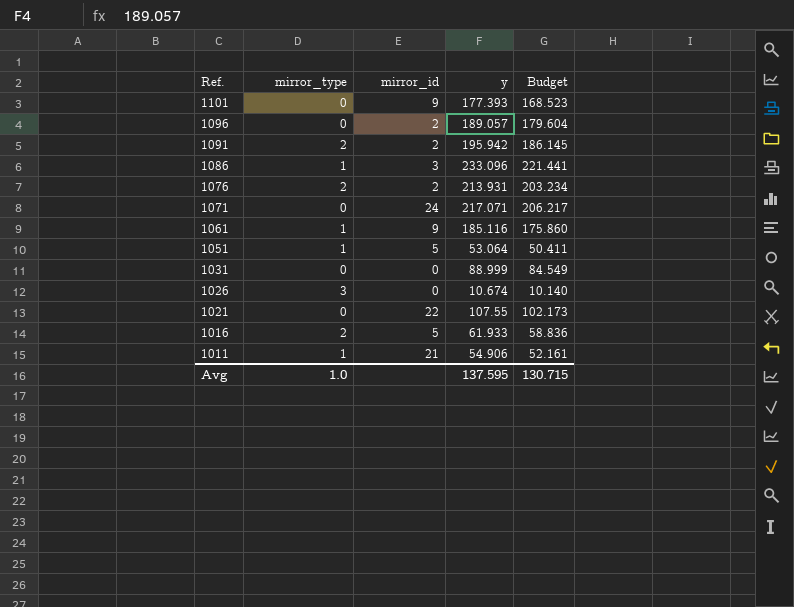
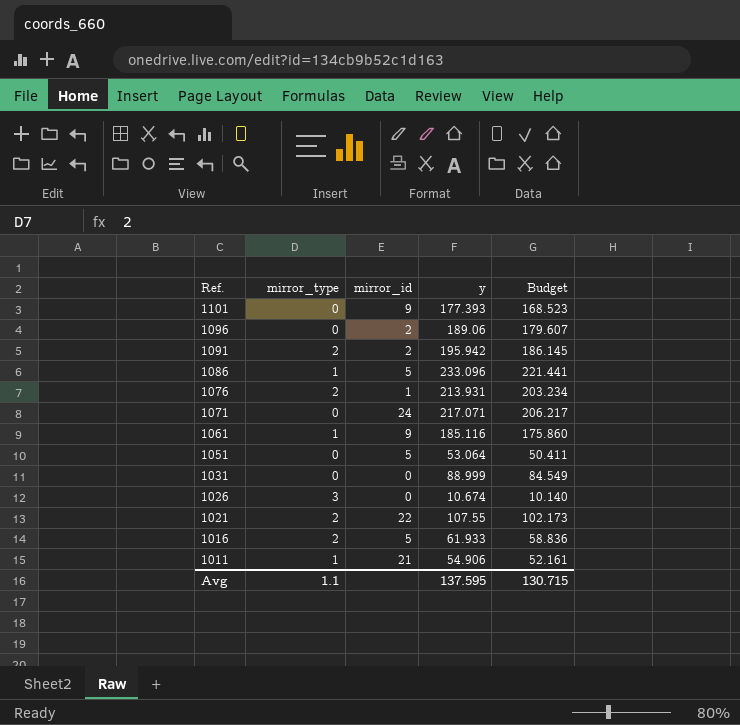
1096 | y: 189.057 -> 189.06
1096 | Budget: 179.604 -> 179.607
1086 | mirror_id: 3 -> 5
1076 | mirror_id: 2 -> 1
1051 | mirror_type: 1 -> 0
1021 | mirror_type: 0 -> 2
Avg | mirror_type: 1.0 -> 1.1

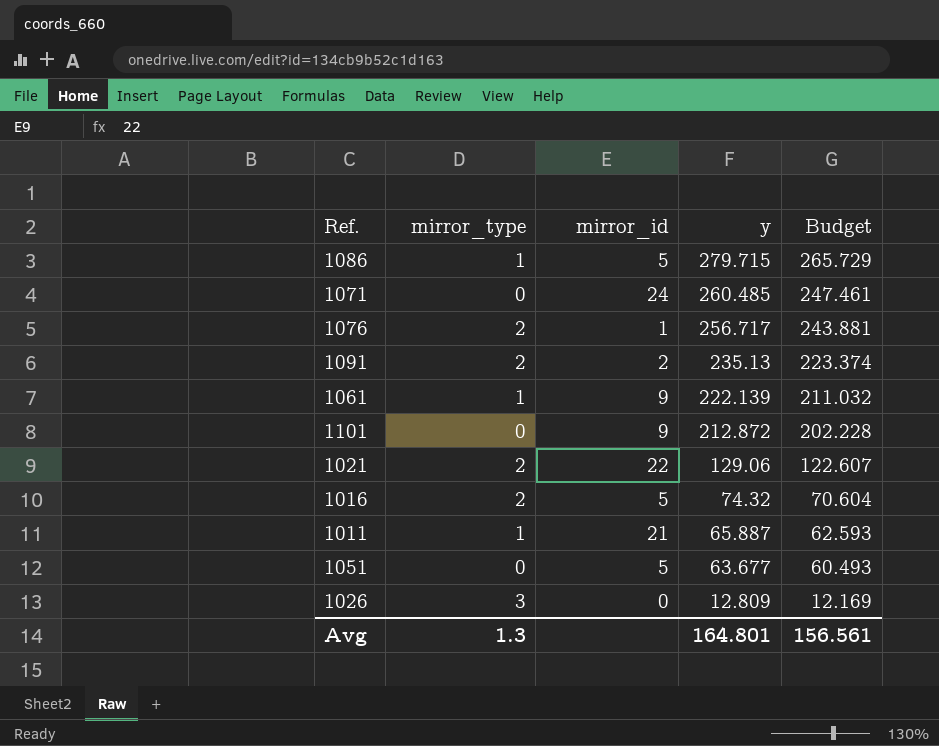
row order: Ref. descending -> y descending
row 1096: 0 | 2 | 189.06 | 179.607 -> none
row 1031: 0 | 0 | 88.999 | 84.549 -> none
1086 | y: 233.096 -> 279.715
1086 | Budget: 221.441 -> 265.729
1071 | y: 217.071 -> 260.485
1071 | Budget: 206.217 -> 247.461
1076 | y: 213.931 -> 256.717
1076 | Budget: 203.234 -> 243.881
1091 | y: 195.942 -> 235.13
1091 | Budget: 186.145 -> 223.374
1061 | y: 185.116 -> 222.139
1061 | Budget: 175.860 -> 211.032
1101 | y: 177.393 -> 212.872
1101 | Budget: 168.523 -> 202.228
1021 | y: 107.55 -> 129.06
1021 | Budget: 102.173 -> 122.607
1016 | y: 61.933 -> 74.32
1016 | Budget: 58.836 -> 70.604
1011 | y: 54.906 -> 65.887
1011 | Budget: 52.161 -> 62.593
1051 | y: 53.064 -> 63.677
1051 | Budget: 50.411 -> 60.493
1026 | y: 10.674 -> 12.809
1026 | Budget: 10.140 -> 12.169
Avg | mirror_type: 1.1 -> 1.3
Avg | y: 137.595 -> 164.801
Avg | Budget: 130.715 -> 156.561

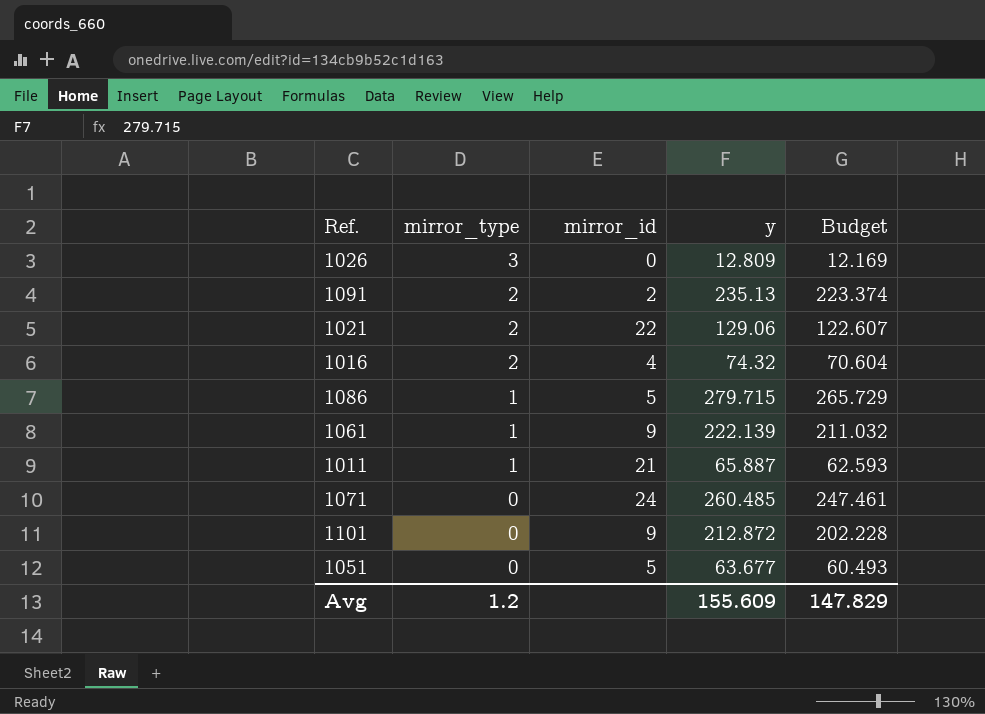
row order: y descending -> mirror_type descending
row 1076: 2 | 1 | 256.717 | 243.881 -> none
1016 | mirror_id: 5 -> 4
Avg | mirror_type: 1.3 -> 1.2
Avg | y: 164.801 -> 155.609
Avg | Budget: 156.561 -> 147.829

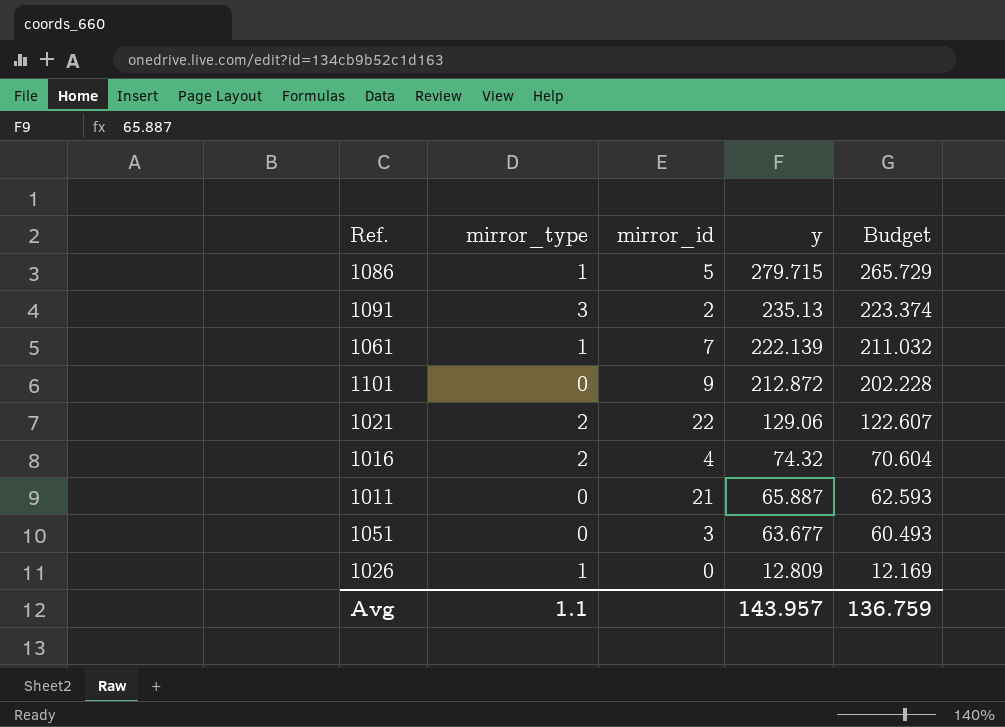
row order: mirror_type descending -> y descending
row 1071: 0 | 24 | 260.485 | 247.461 -> none
1091 | mirror_type: 2 -> 3
1061 | mirror_id: 9 -> 7
1011 | mirror_type: 1 -> 0
1051 | mirror_id: 5 -> 3
1026 | mirror_type: 3 -> 1
Avg | mirror_type: 1.2 -> 1.1
Avg | y: 155.609 -> 143.957
Avg | Budget: 147.829 -> 136.759

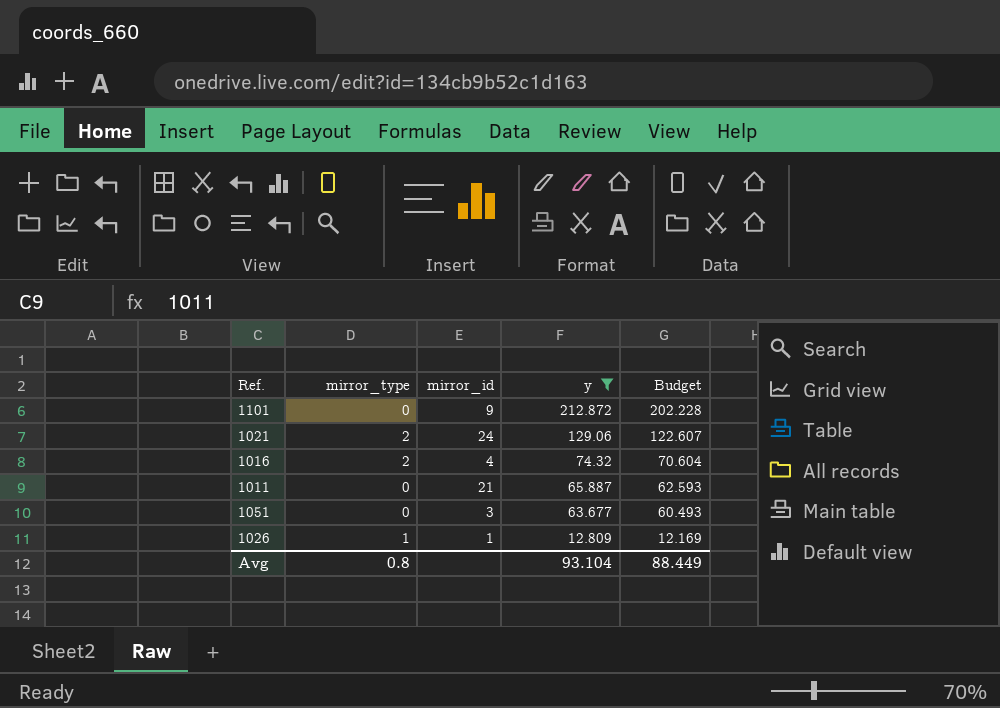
filter: none -> y <= 212.872
1021 | mirror_id: 22 -> 24
1026 | mirror_id: 0 -> 1
Avg | mirror_type: 1.1 -> 0.8
Avg | y: 143.957 -> 93.104
Avg | Budget: 136.759 -> 88.449

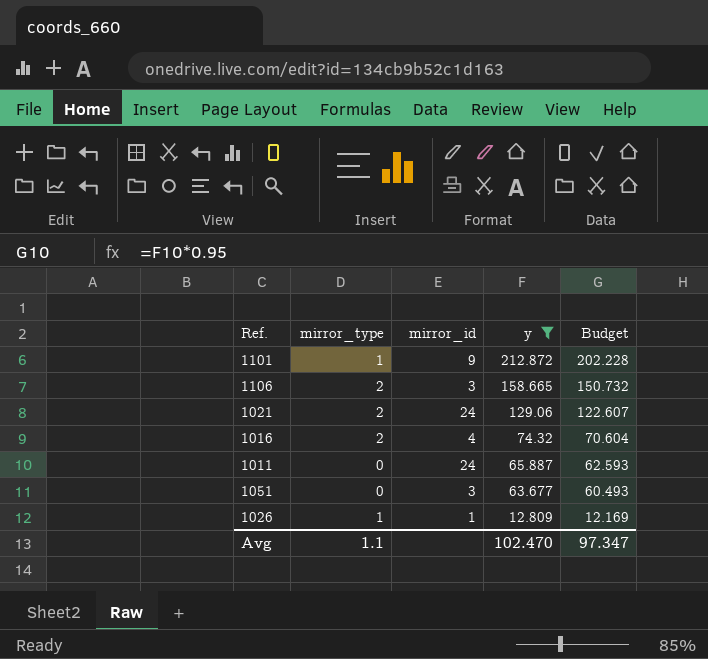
1101 | mirror_type: 0 -> 1
row 1106: none -> 2 | 3 | 158.665 | 150.732
1011 | mirror_id: 21 -> 24
Avg | mirror_type: 0.8 -> 1.1
Avg | y: 93.104 -> 102.470
Avg | Budget: 88.449 -> 97.347

